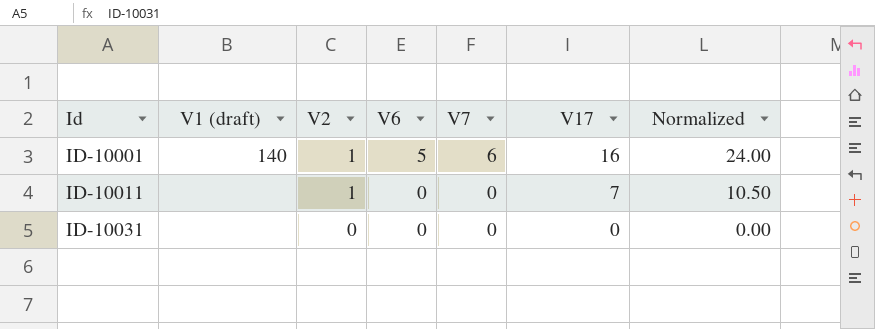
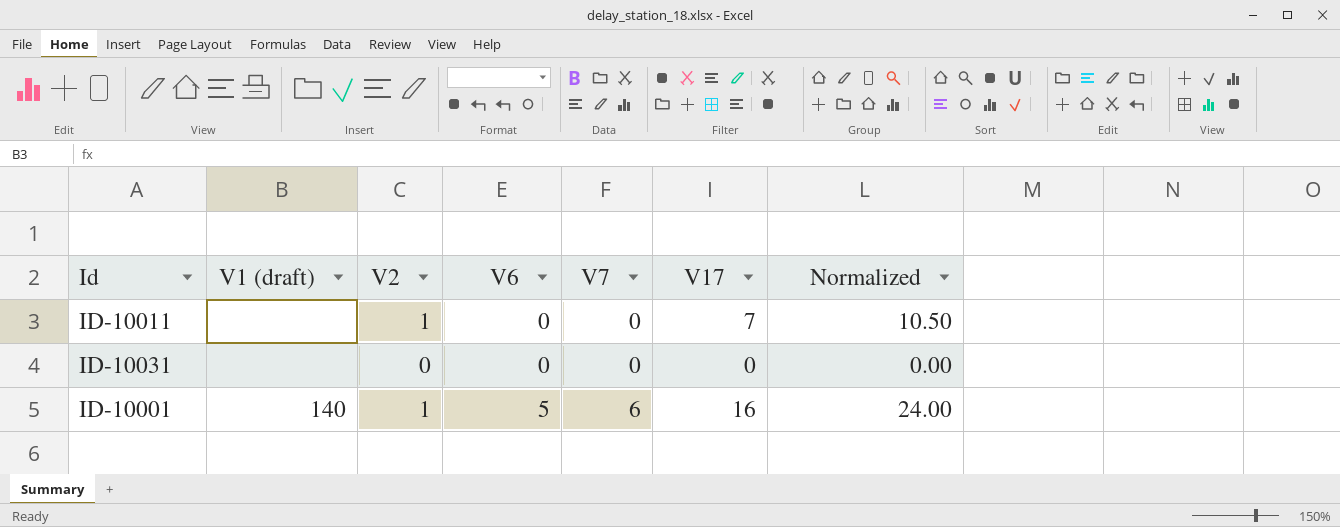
row order: Id ascending -> V6 ascending

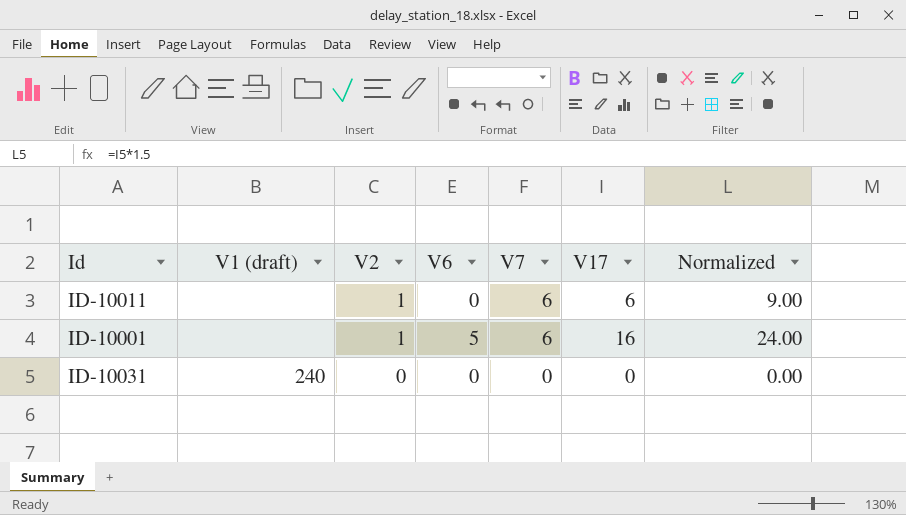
row order: V6 ascending -> V2 descending
ID-10011 | V7: 0 -> 6
ID-10011 | V17: 7 -> 6
ID-10011 | Normalized: 10.50 -> 9.00
ID-10001 | V1 (draft): 140 -> none
ID-10031 | V1 (draft): none -> 240

